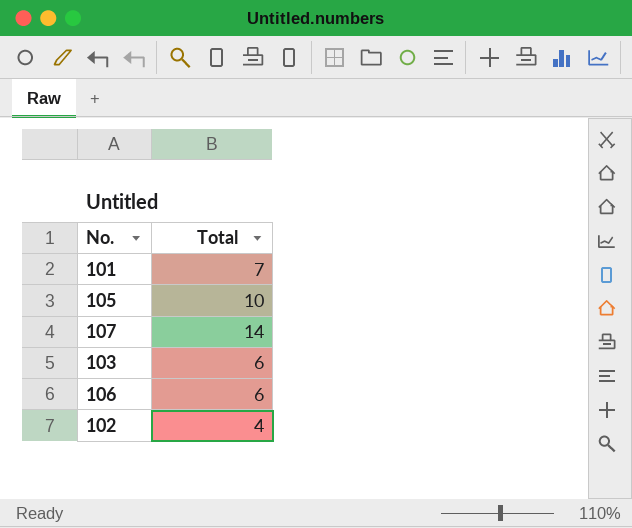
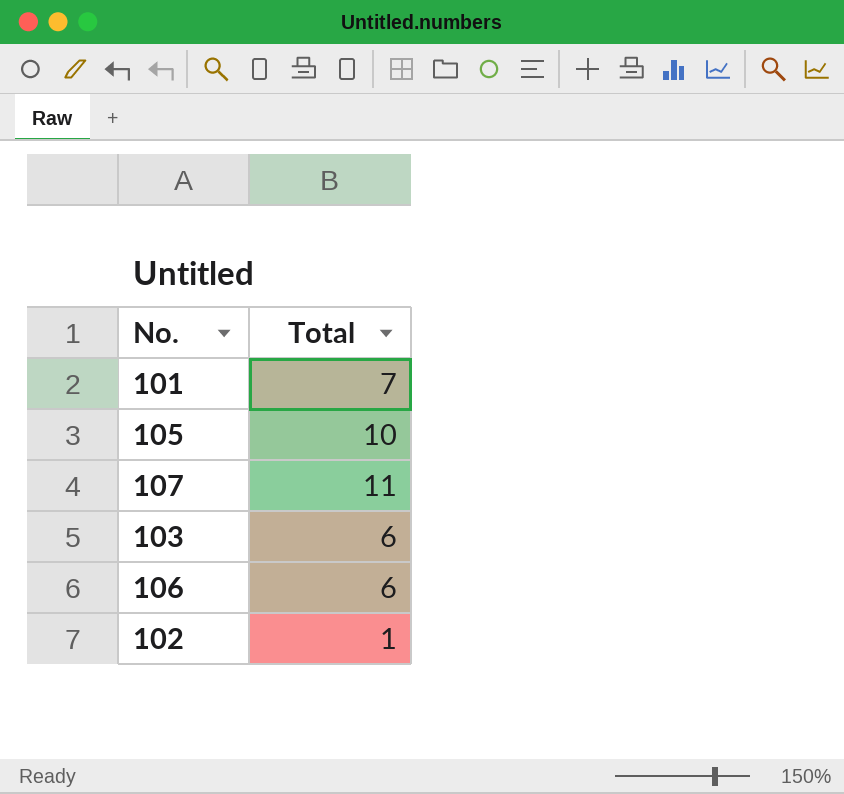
107 | Total: 14 -> 11
102 | Total: 4 -> 1

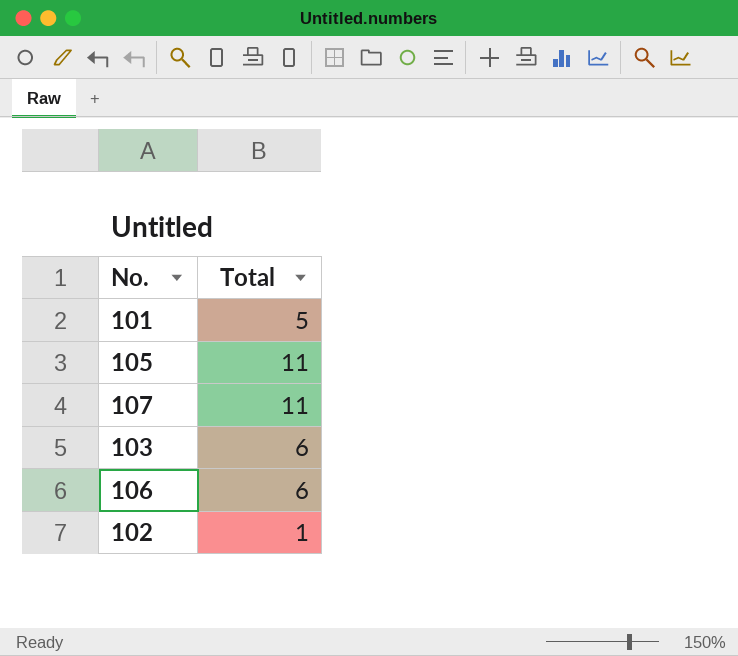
101 | Total: 7 -> 5
105 | Total: 10 -> 11

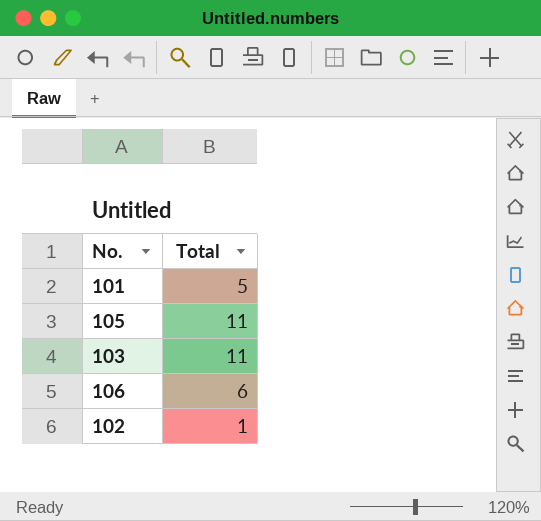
row 107: 11 -> none
103 | Total: 6 -> 11

